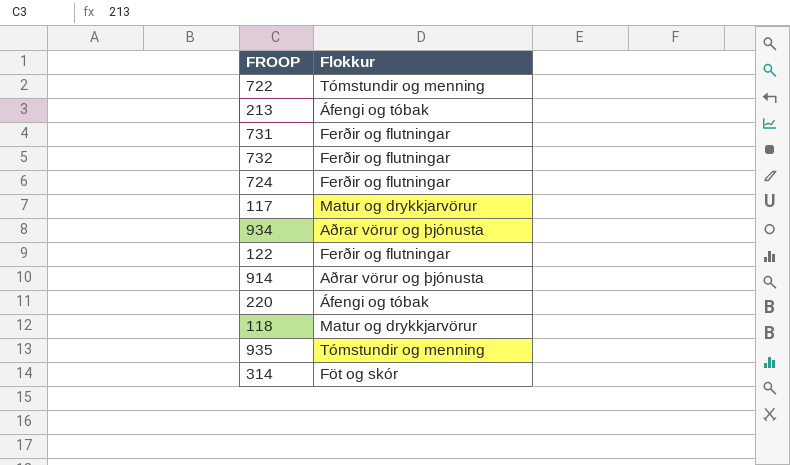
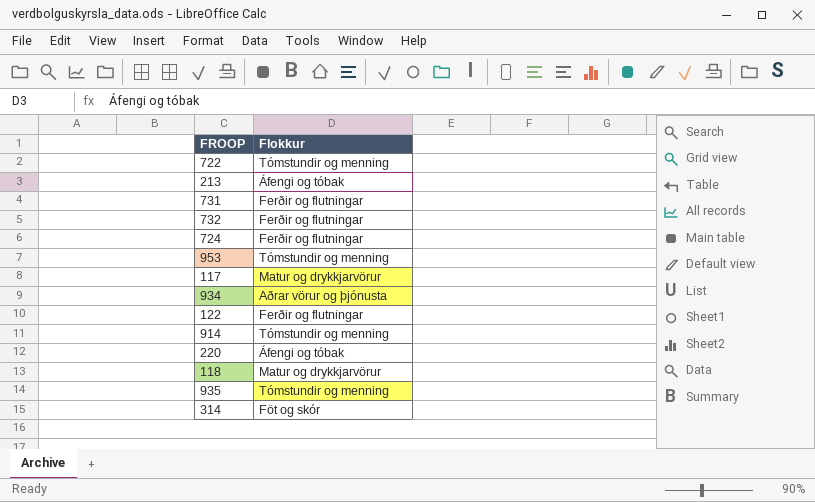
row 953: none -> Tómstundir og menning
914 | Flokkur: Aðrar vörur og þjónusta -> Tómstundir og menning

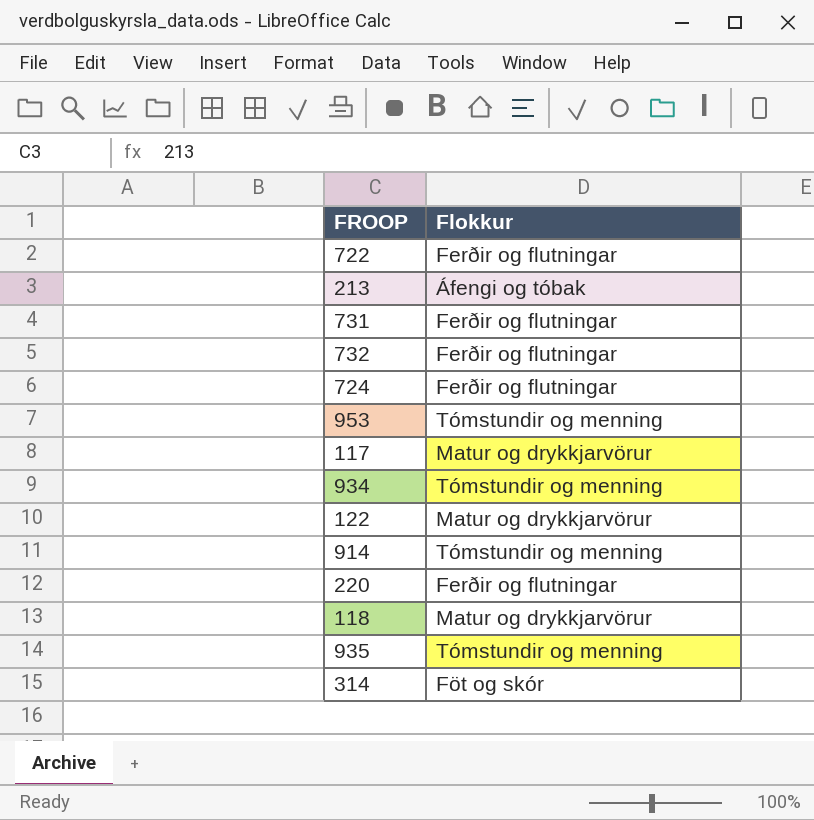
722 | Flokkur: Tómstundir og menning -> Ferðir og flutningar
934 | Flokkur: Aðrar vörur og þjónusta -> Tómstundir og menning
122 | Flokkur: Ferðir og flutningar -> Matur og drykkjarvörur
220 | Flokkur: Áfengi og tóbak -> Ferðir og flutningar

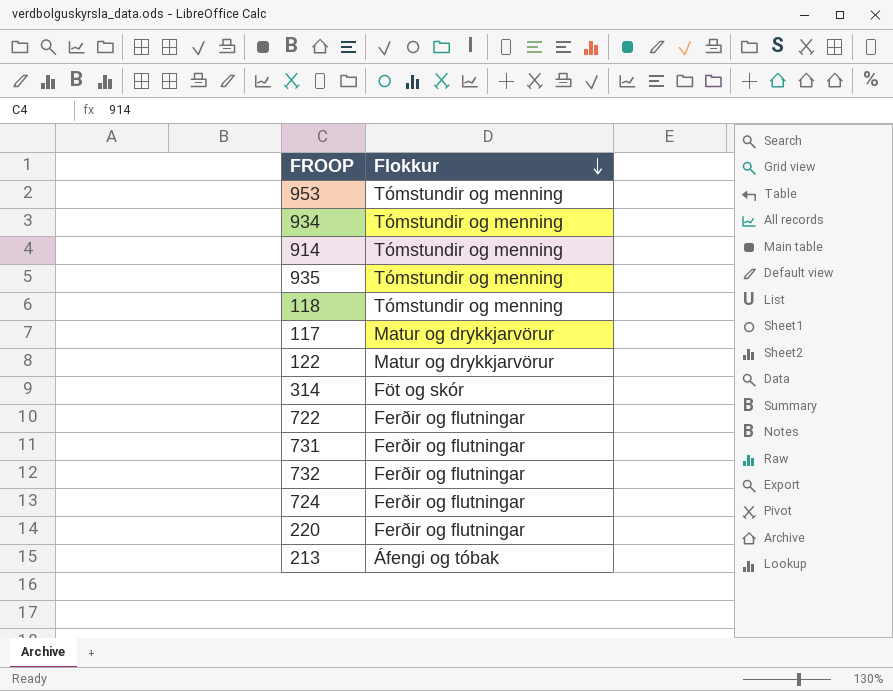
row order: none -> Flokkur descending
118 | Flokkur: Matur og drykkjarvörur -> Tómstundir og menning

